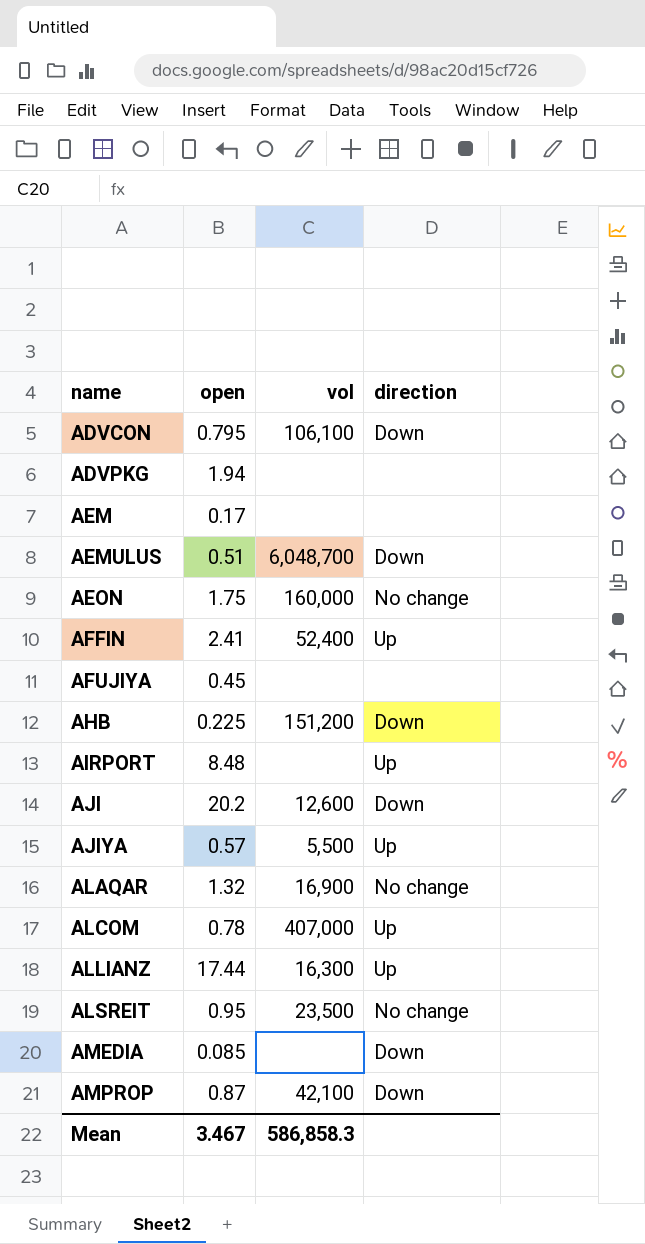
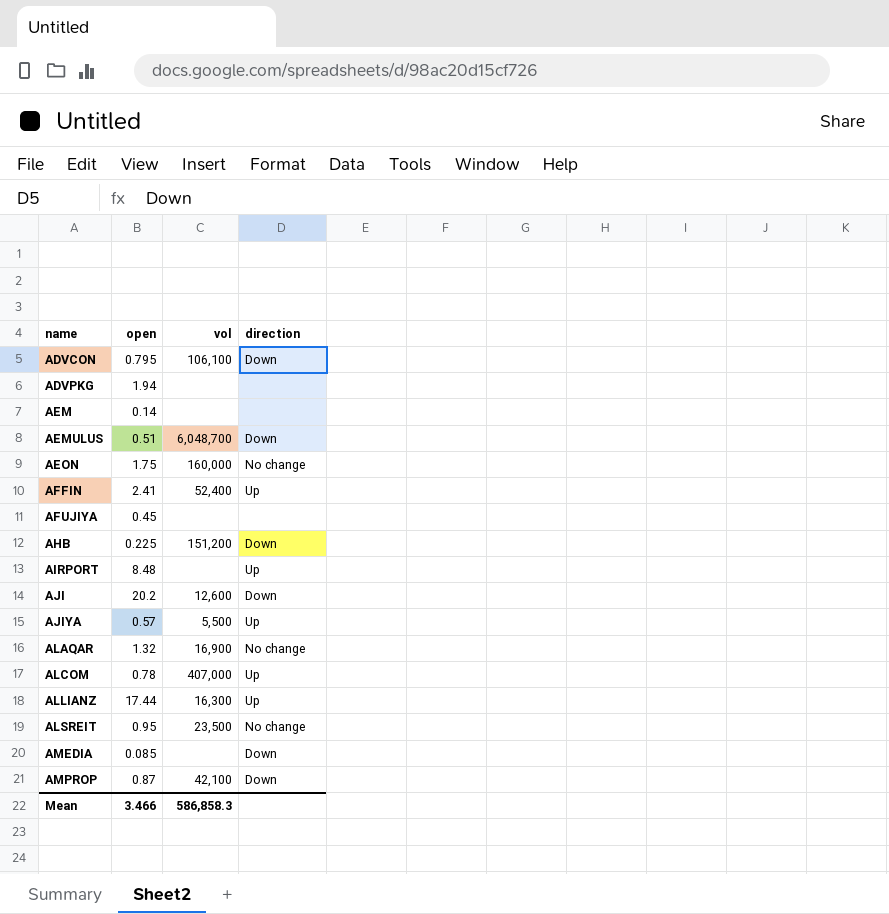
AEM | open: 0.17 -> 0.14
Mean | open: 3.467 -> 3.466

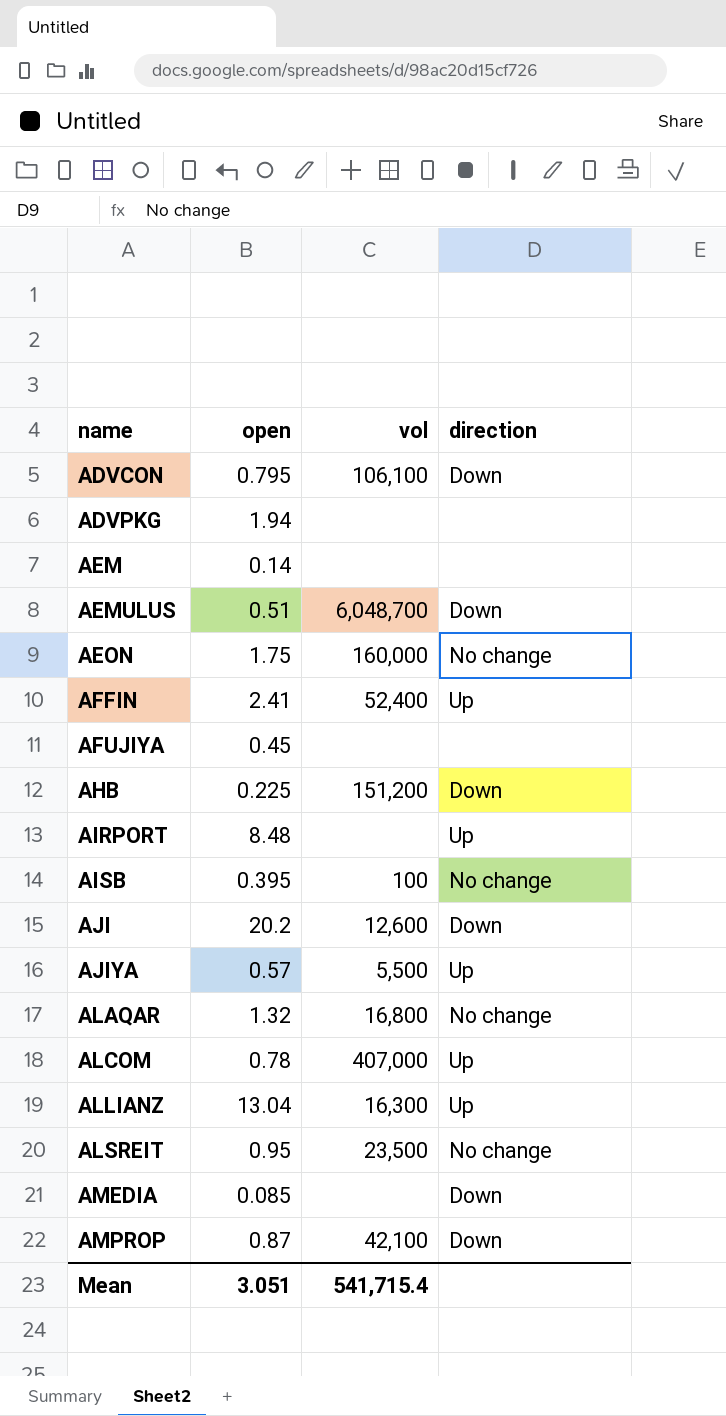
row AISB: none -> 0.395 | 100 | No change
ALAQAR | vol: 16,900 -> 16,800
ALLIANZ | open: 17.44 -> 13.04
Mean | open: 3.466 -> 3.051
Mean | vol: 586,858.3 -> 541,715.4

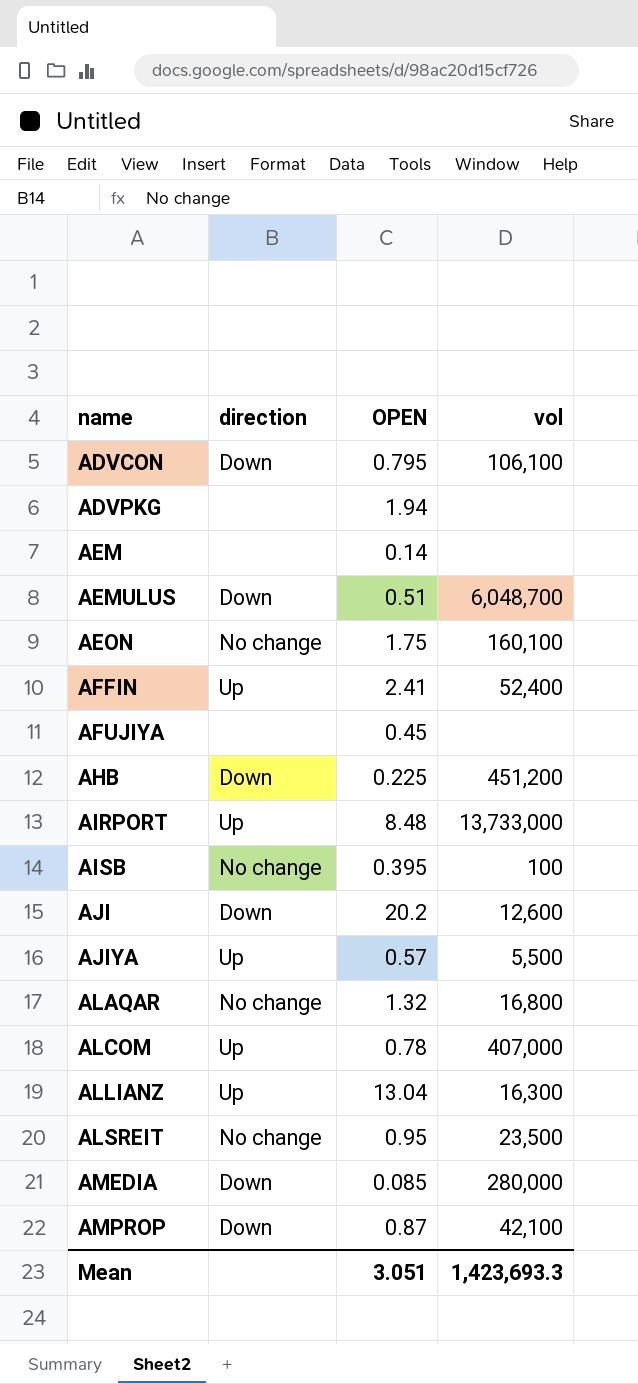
column direction | position: 4 -> 2
column name: open -> OPEN
AEON | vol: 160,000 -> 160,100
AHB | vol: 151,200 -> 451,200
AIRPORT | vol: none -> 13,733,000
AMEDIA | vol: none -> 280,000
Mean | vol: 541,715.4 -> 1,423,693.3

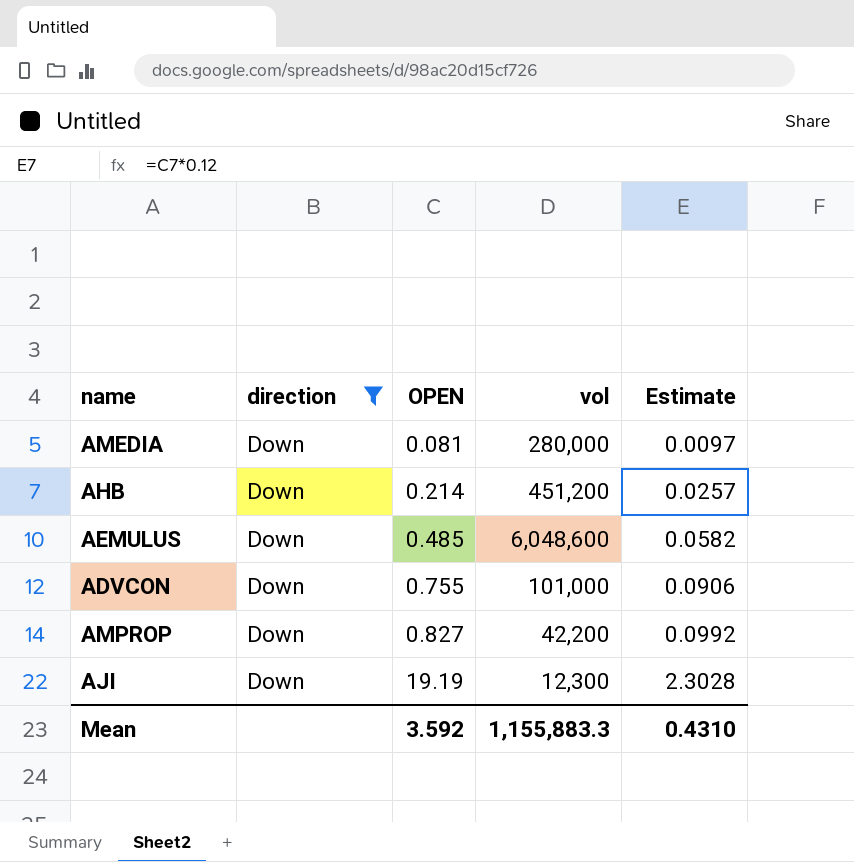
filter: none -> direction = Down
row order: name ascending -> OPEN ascending
column Estimate | formula: none -> [OPEN] * 0.12
AMEDIA | OPEN: 0.085 -> 0.081
AHB | OPEN: 0.225 -> 0.214
AEMULUS | OPEN: 0.51 -> 0.485
AEMULUS | vol: 6,048,700 -> 6,048,600
ADVCON | OPEN: 0.795 -> 0.755
ADVCON | vol: 106,100 -> 101,000
AMPROP | OPEN: 0.87 -> 0.827
AMPROP | vol: 42,100 -> 42,200
AJI | OPEN: 20.2 -> 19.19
AJI | vol: 12,600 -> 12,300
Mean | OPEN: 3.051 -> 3.592
Mean | vol: 1,423,693.3 -> 1,155,883.3

